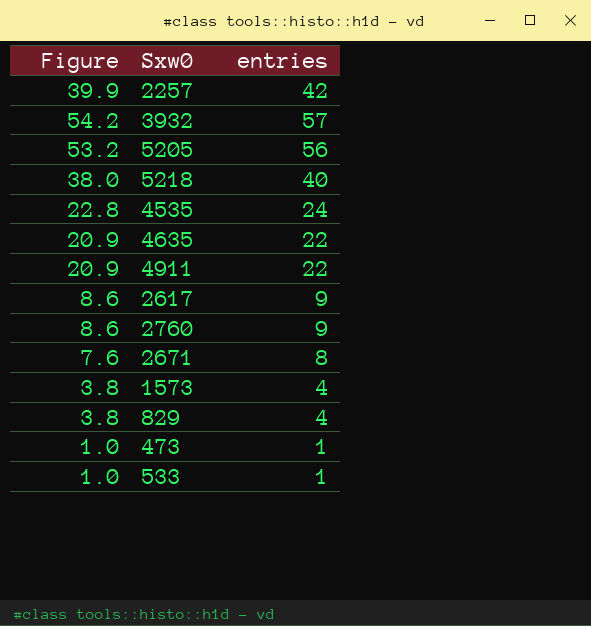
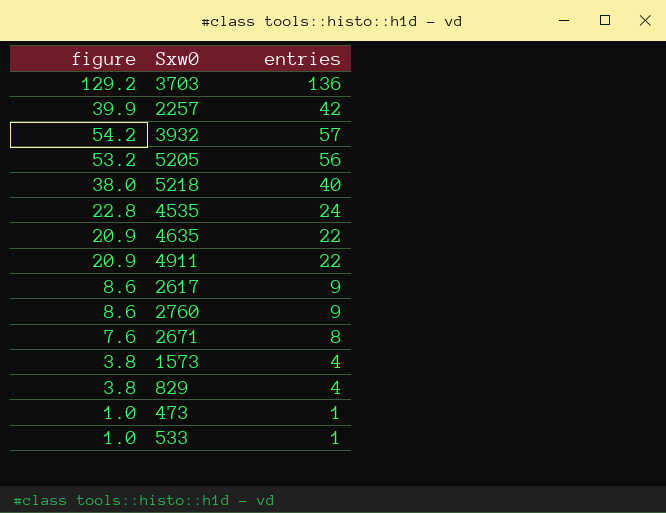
column name: Figure -> figure
row 3703: none -> 129.2 | 136

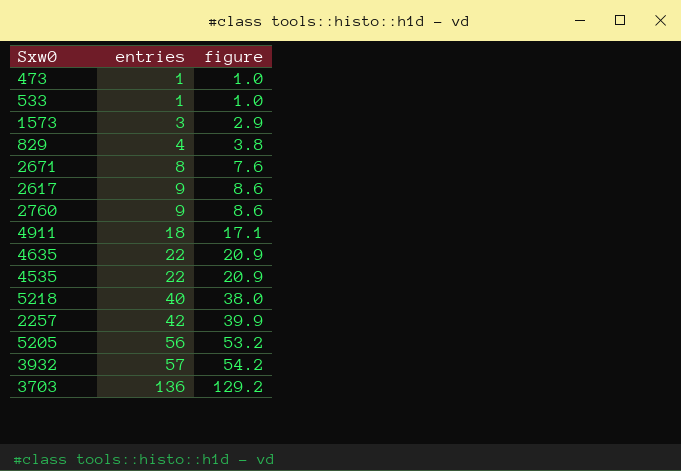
row order: none -> entries ascending
column figure | position: 1 -> 3
1573 | entries: 4 -> 3
1573 | figure: 3.8 -> 2.9
4911 | entries: 22 -> 18
4911 | figure: 20.9 -> 17.1
4535 | entries: 24 -> 22
4535 | figure: 22.8 -> 20.9

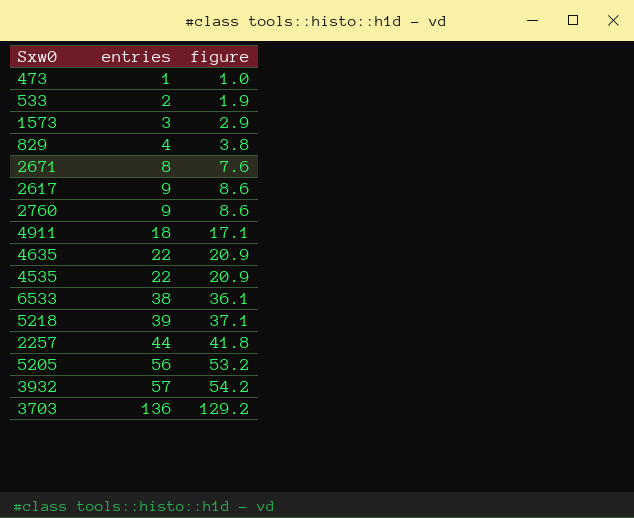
533 | entries: 1 -> 2
533 | figure: 1.0 -> 1.9
row 6533: none -> 38 | 36.1
5218 | entries: 40 -> 39
5218 | figure: 38.0 -> 37.1
2257 | entries: 42 -> 44
2257 | figure: 39.9 -> 41.8

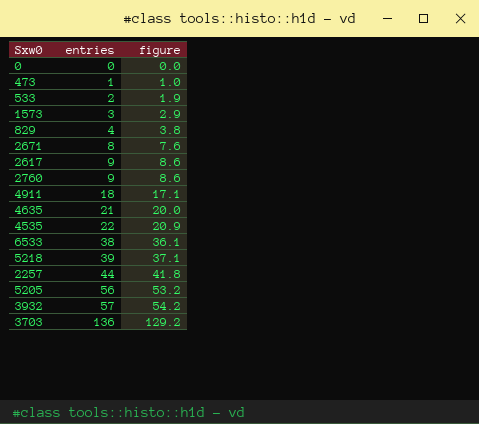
row 0: none -> 0 | 0.0
4635 | entries: 22 -> 21
4635 | figure: 20.9 -> 20.0

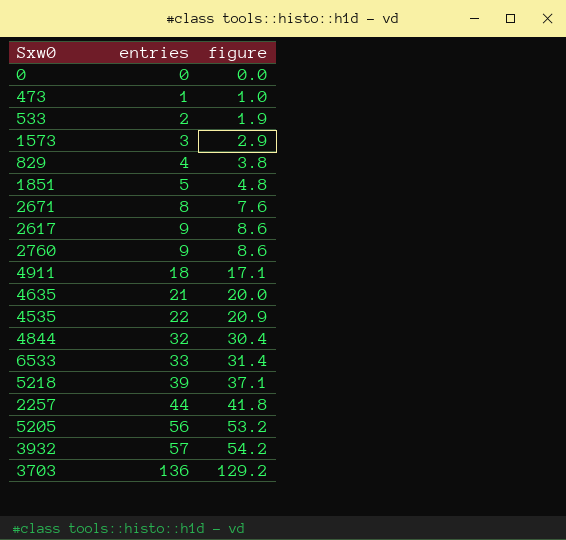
row 1851: none -> 5 | 4.8
row 4844: none -> 32 | 30.4
6533 | entries: 38 -> 33
6533 | figure: 36.1 -> 31.4

